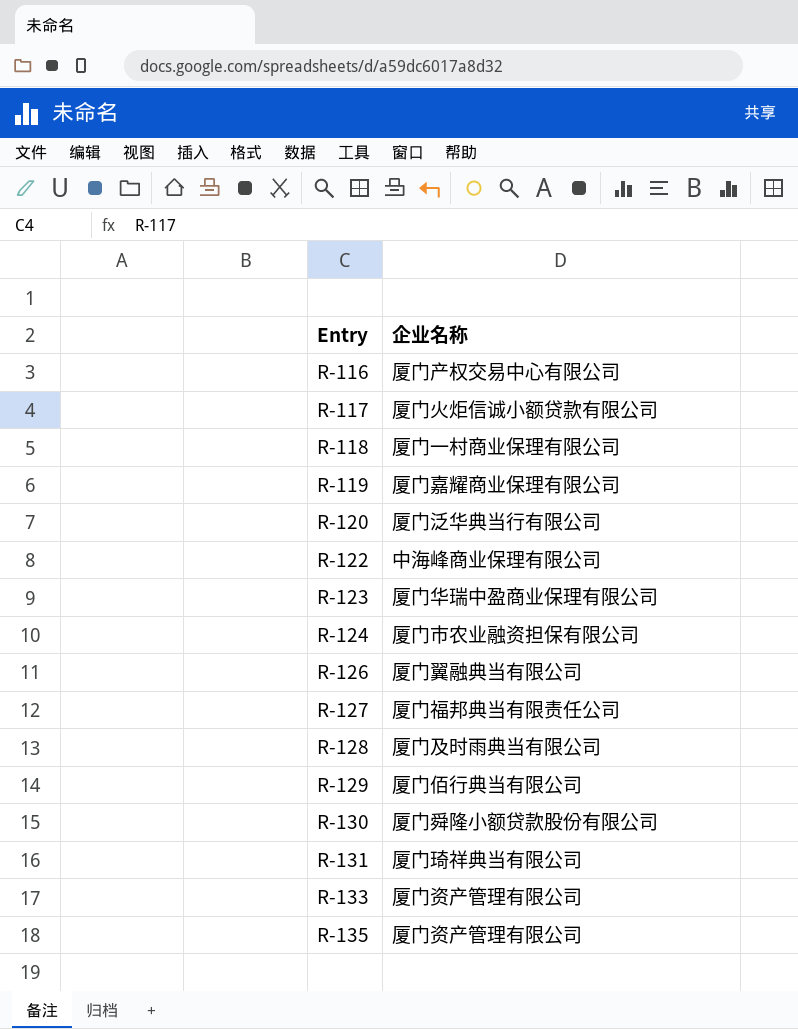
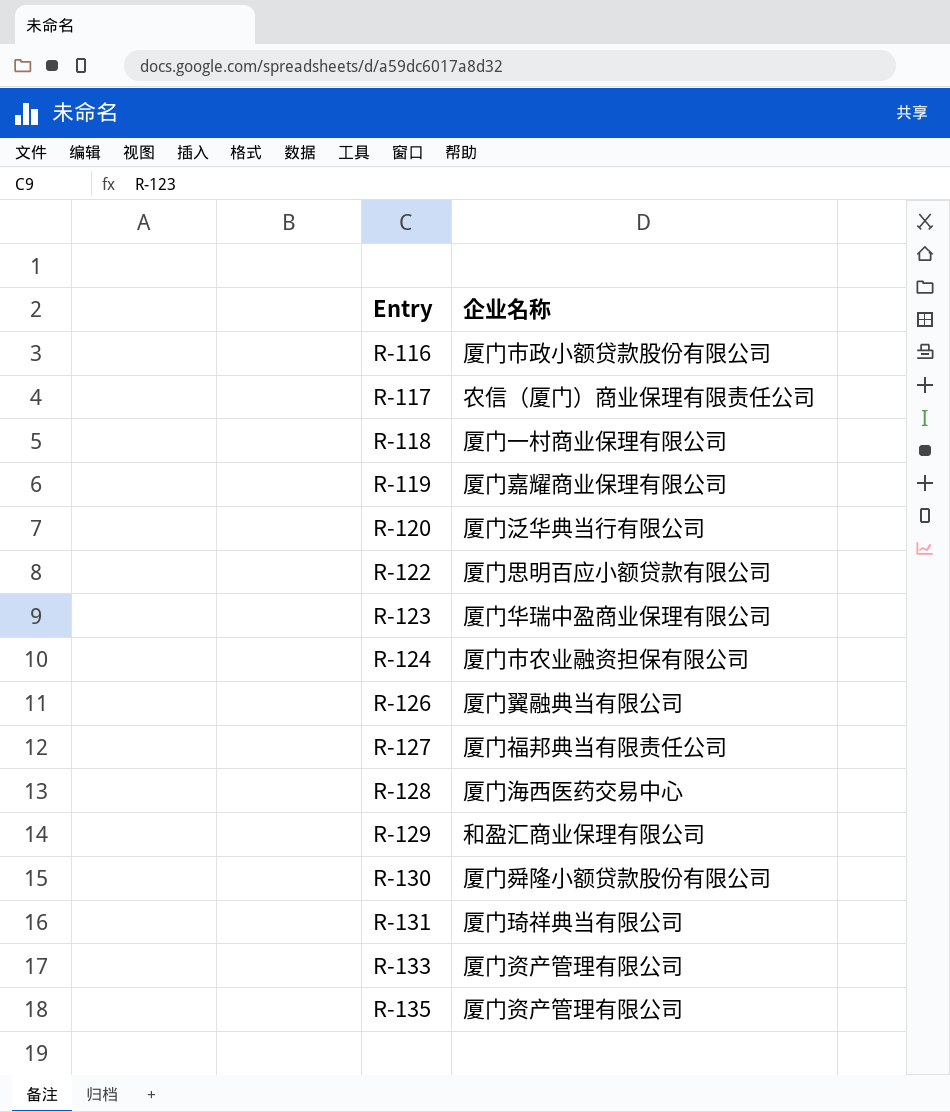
R-116 | 企业名称: 厦门产权交易中心有限公司 -> 厦门市政小额贷款股份有限公司
R-117 | 企业名称: 厦门火炬信诚小额贷款有限公司 -> 农信（厦门）商业保理有限责任公司
R-122 | 企业名称: 中海峰商业保理有限公司 -> 厦门思明百应小额贷款有限公司
R-128 | 企业名称: 厦门及时雨典当有限公司 -> 厦门海西医药交易中心
R-129 | 企业名称: 厦门佰行典当有限公司 -> 和盈汇商业保理有限公司

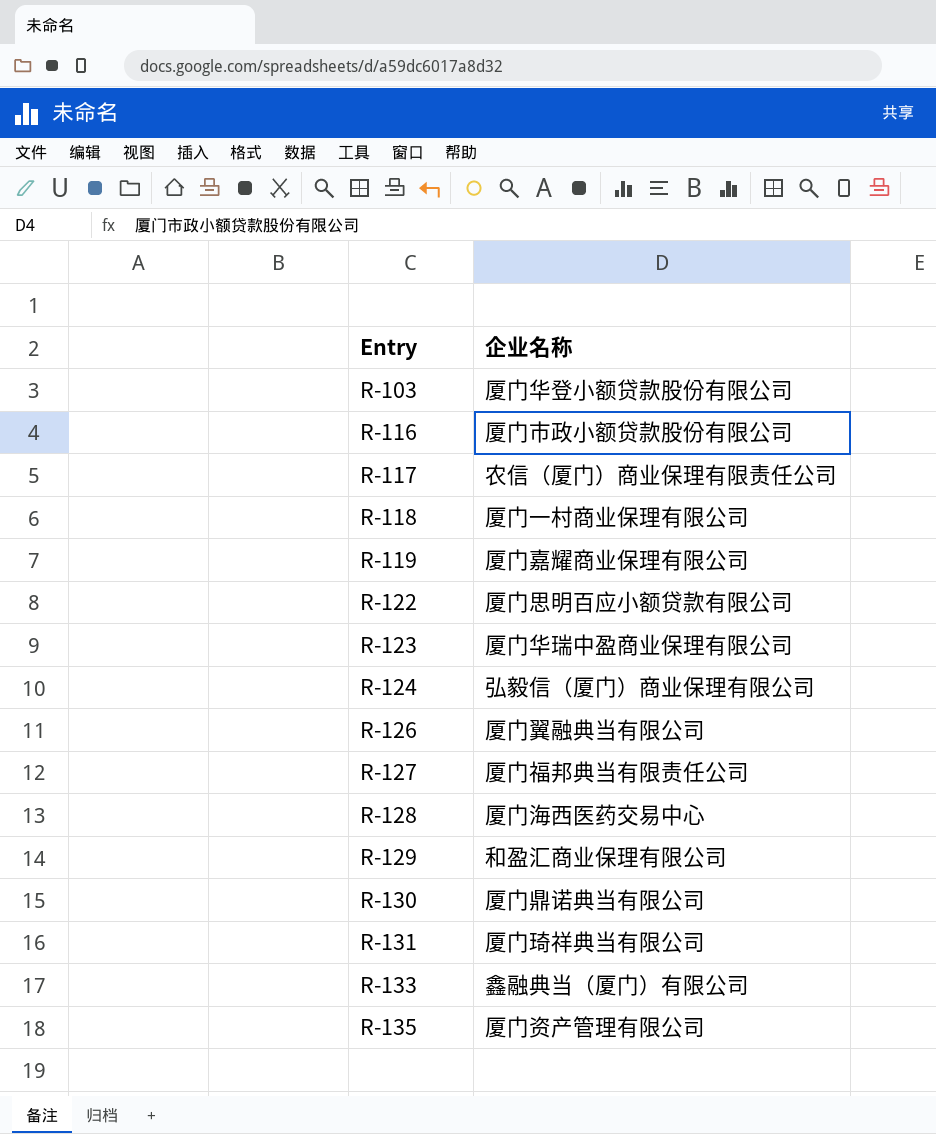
row R-120: 厦门泛华典当行有限公司 -> none
row R-103: none -> 厦门华登小额贷款股份有限公司
R-124 | 企业名称: 厦门市农业融资担保有限公司 -> 弘毅信（厦门）商业保理有限公司
R-130 | 企业名称: 厦门舜隆小额贷款股份有限公司 -> 厦门鼎诺典当有限公司
R-133 | 企业名称: 厦门资产管理有限公司 -> 鑫融典当（厦门）有限公司

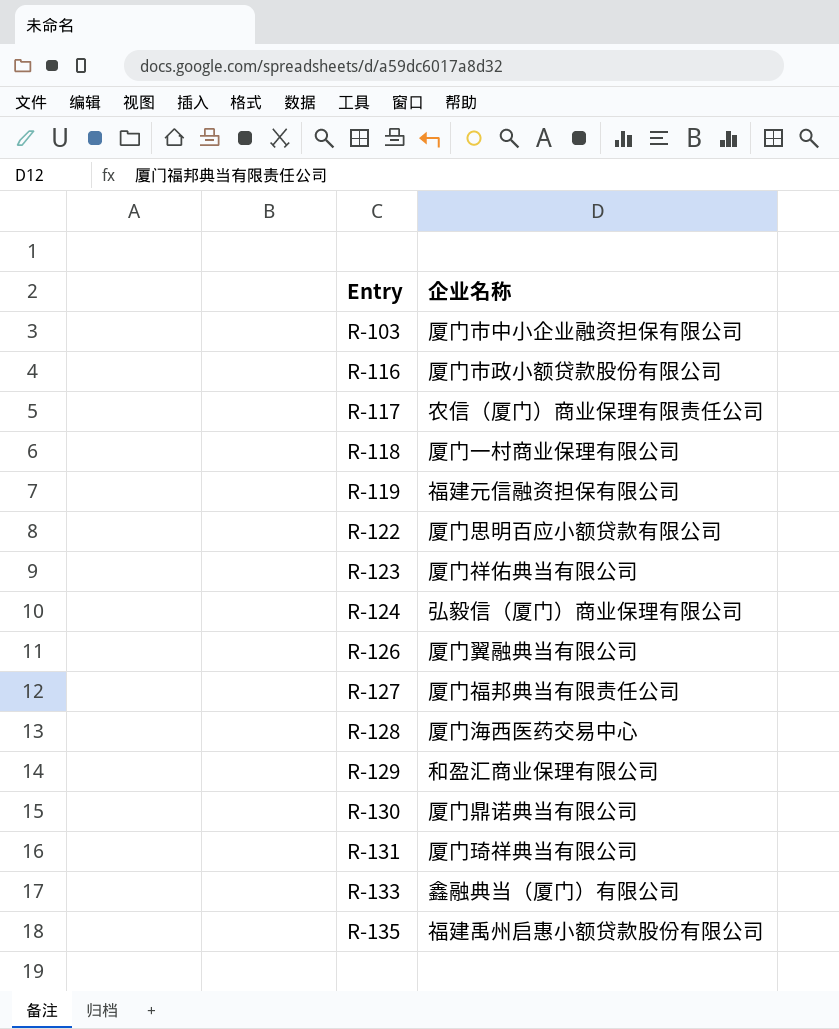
R-103 | 企业名称: 厦门华登小额贷款股份有限公司 -> 厦门市中小企业融资担保有限公司
R-119 | 企业名称: 厦门嘉耀商业保理有限公司 -> 福建元信融资担保有限公司
R-123 | 企业名称: 厦门华瑞中盈商业保理有限公司 -> 厦门祥佑典当有限公司
R-135 | 企业名称: 厦门资产管理有限公司 -> 福建禹州启惠小额贷款股份有限公司

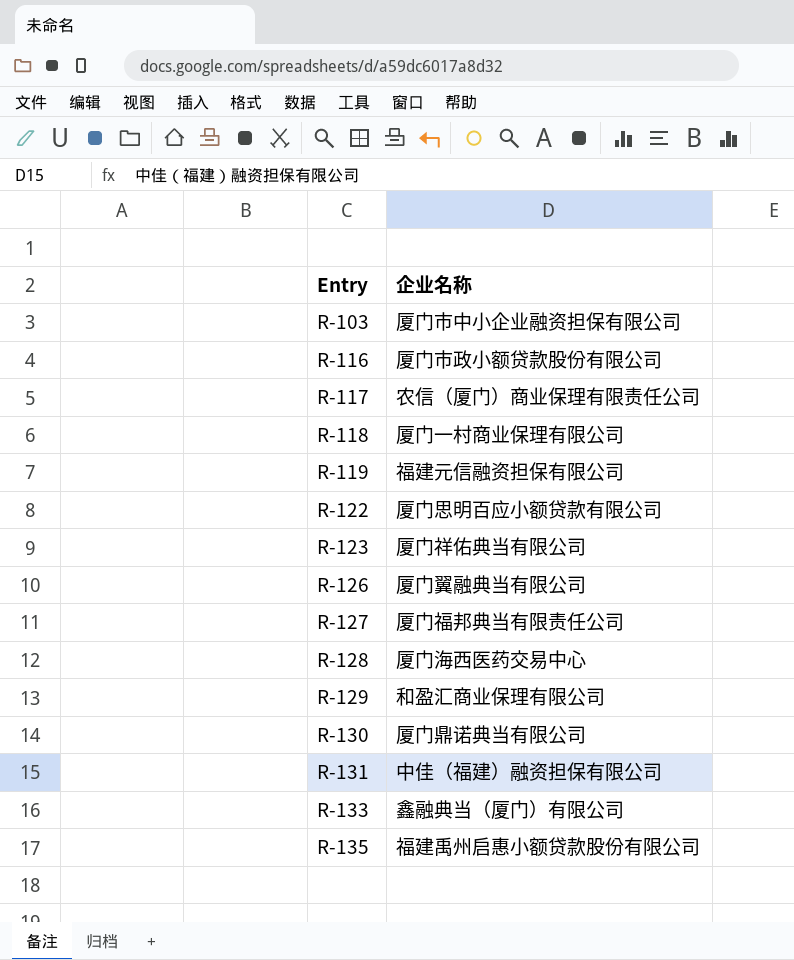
row R-124: 弘毅信（厦门）商业保理有限公司 -> none
R-131 | 企业名称: 厦门琦祥典当有限公司 -> 中佳（福建）融资担保有限公司

